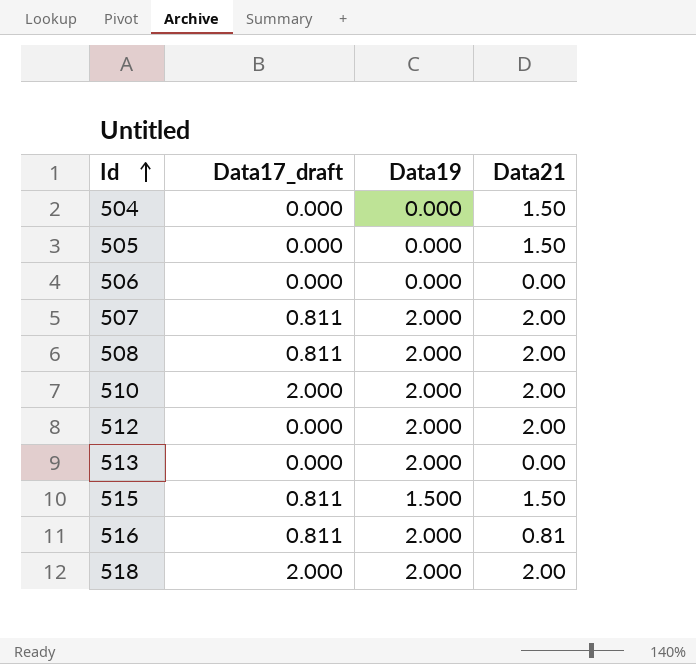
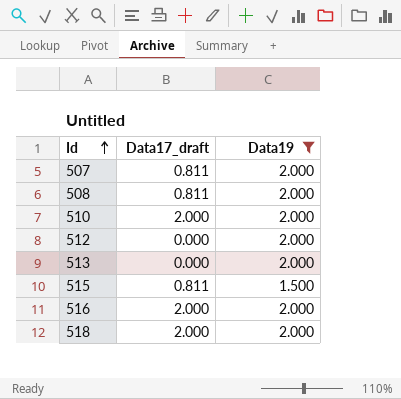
filter: none -> Data19 != 0.000
column Data21 | position: 4 -> none
516 | Data17_draft: 0.811 -> 2.000

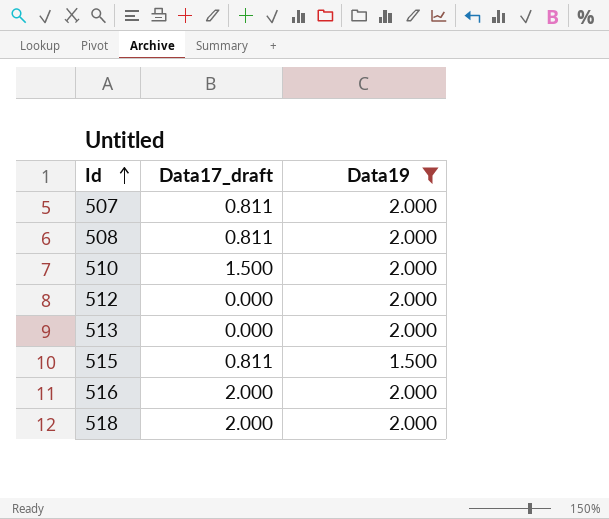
510 | Data17_draft: 2.000 -> 1.500

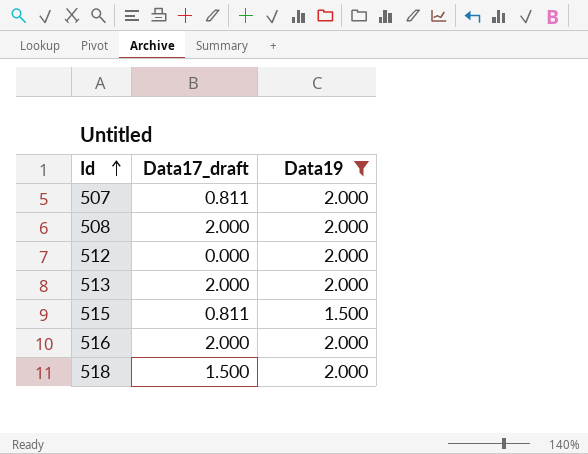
row 510: 1.500 | 2.000 -> none
508 | Data17_draft: 0.811 -> 2.000
513 | Data17_draft: 0.000 -> 2.000
518 | Data17_draft: 2.000 -> 1.500

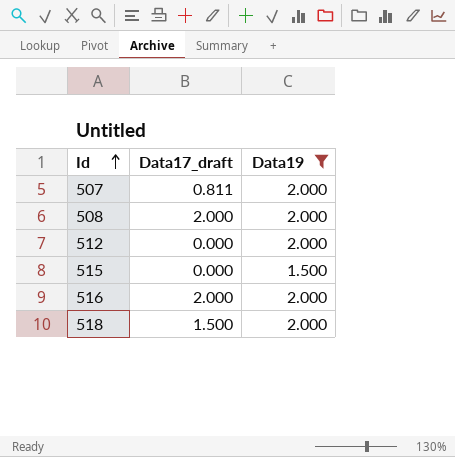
row 513: 2.000 | 2.000 -> none
515 | Data17_draft: 0.811 -> 0.000

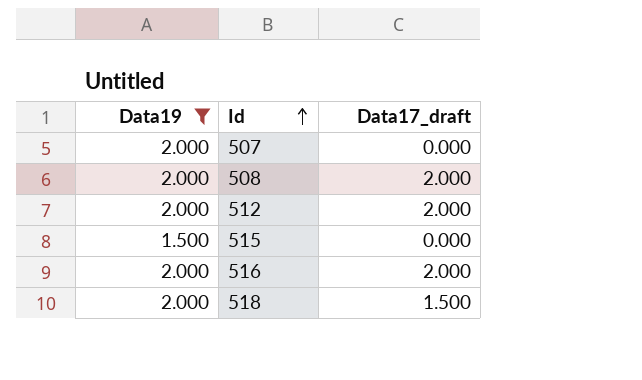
column Data19 | position: 3 -> 1
507 | Data17_draft: 0.811 -> 0.000
512 | Data17_draft: 0.000 -> 2.000

